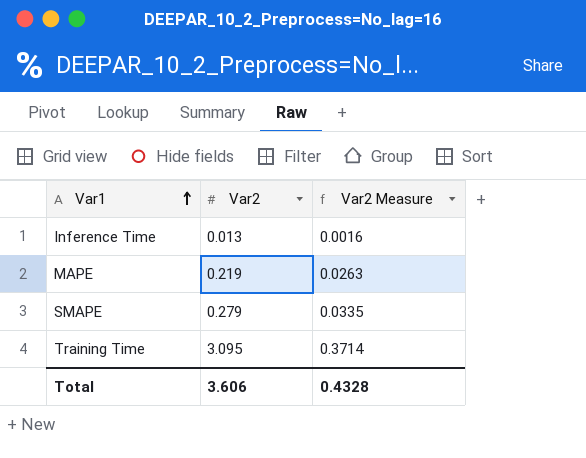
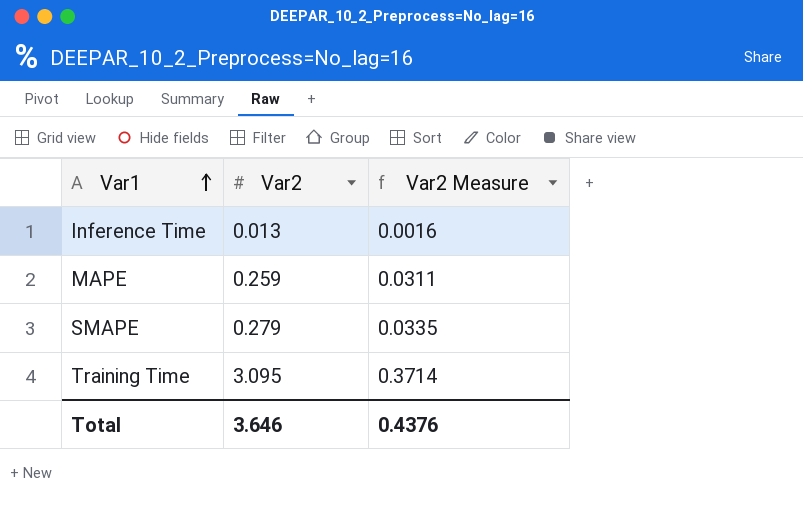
MAPE | Var2: 0.219 -> 0.259
MAPE | Var2 Measure: 0.0263 -> 0.0311
Total | Var2: 3.606 -> 3.646
Total | Var2 Measure: 0.4328 -> 0.4376

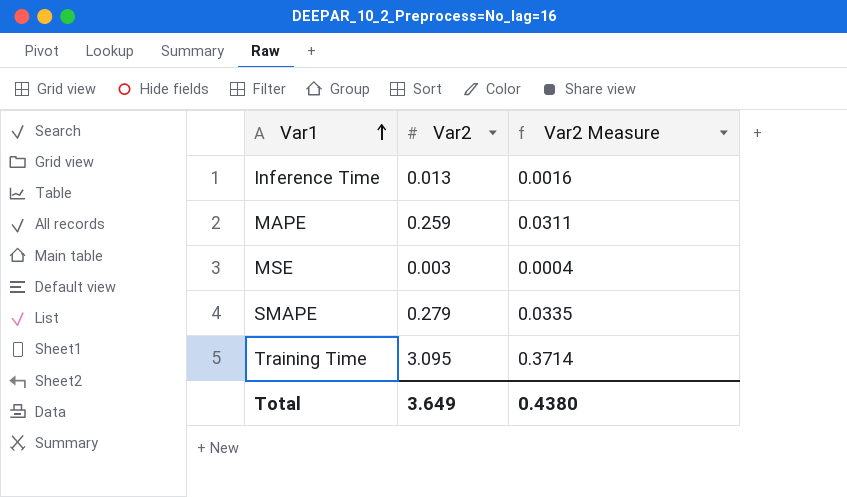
row MSE: none -> 0.003 | 0.0004
Total | Var2: 3.646 -> 3.649
Total | Var2 Measure: 0.4376 -> 0.4380

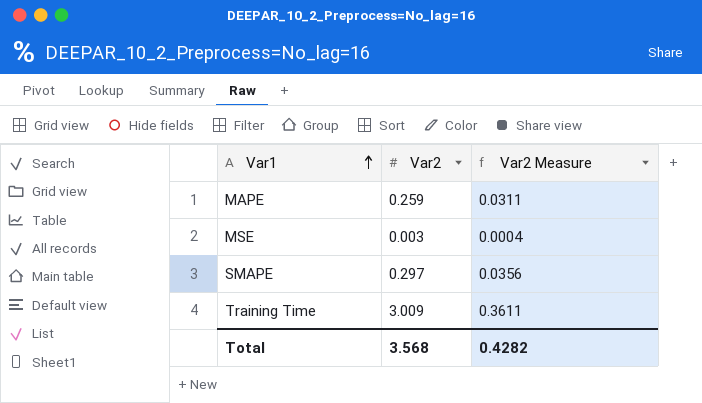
row Inference Time: 0.013 | 0.0016 -> none
SMAPE | Var2: 0.279 -> 0.297
SMAPE | Var2 Measure: 0.0335 -> 0.0356
Training Time | Var2: 3.095 -> 3.009
Training Time | Var2 Measure: 0.3714 -> 0.3611
Total | Var2: 3.649 -> 3.568
Total | Var2 Measure: 0.4380 -> 0.4282

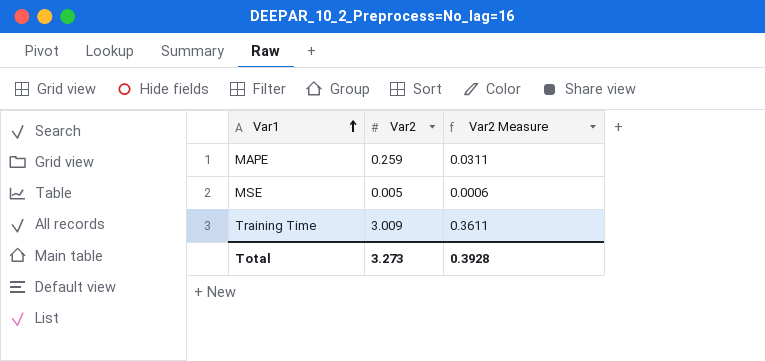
row SMAPE: 0.297 | 0.0356 -> none
MSE | Var2: 0.003 -> 0.005
MSE | Var2 Measure: 0.0004 -> 0.0006
Total | Var2: 3.568 -> 3.273
Total | Var2 Measure: 0.4282 -> 0.3928

